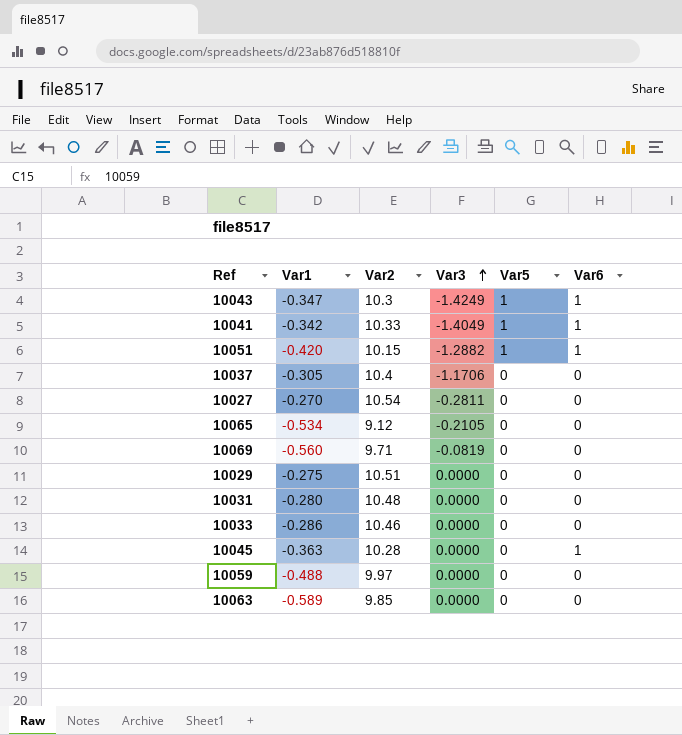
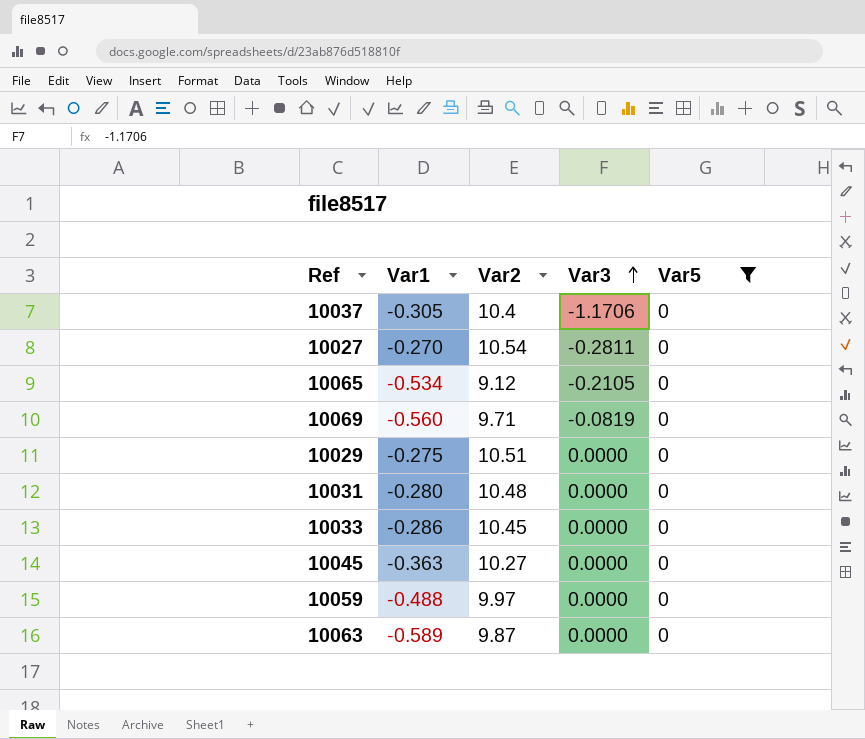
filter: none -> Var5 = 0
column Var6 | position: 6 -> none
10033 | Var2: 10.46 -> 10.45
10045 | Var2: 10.28 -> 10.27
10063 | Var2: 9.85 -> 9.87

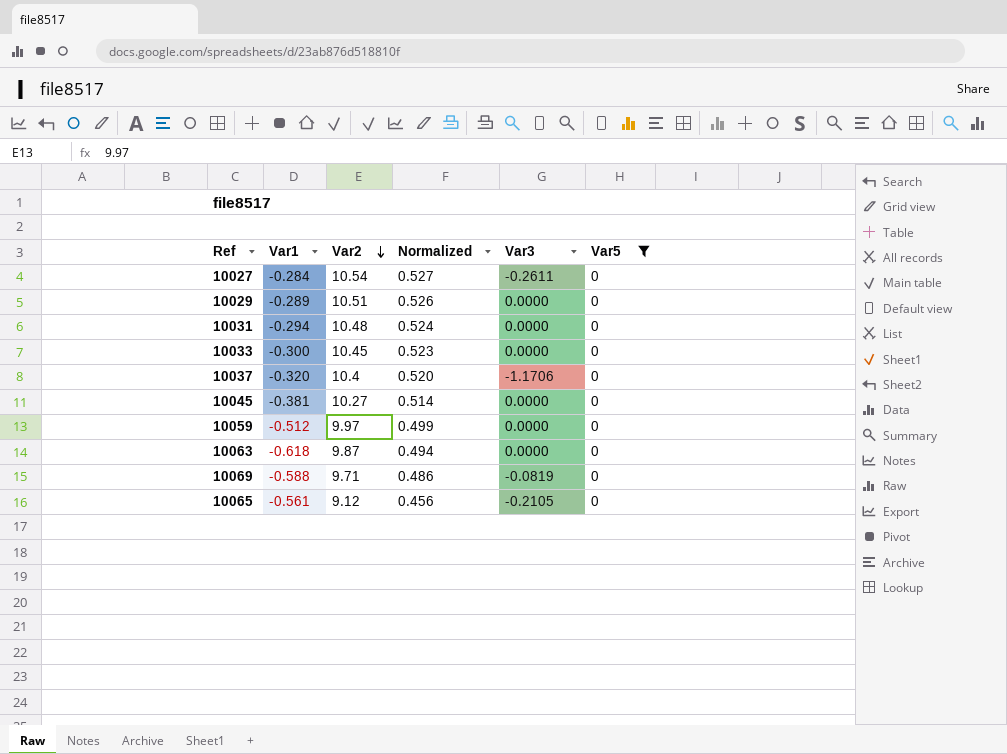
row order: Var3 ascending -> Var2 descending
column Normalized | formula: none -> [Var2] * 0.05
10027 | Var1: -0.270 -> -0.284
10027 | Var3: -0.2811 -> -0.2611
10029 | Var1: -0.275 -> -0.289
10031 | Var1: -0.280 -> -0.294
10033 | Var1: -0.286 -> -0.300
10037 | Var1: -0.305 -> -0.320
10045 | Var1: -0.363 -> -0.381
10059 | Var1: -0.488 -> -0.512
10063 | Var1: -0.589 -> -0.618
10069 | Var1: -0.560 -> -0.588
10065 | Var1: -0.534 -> -0.561

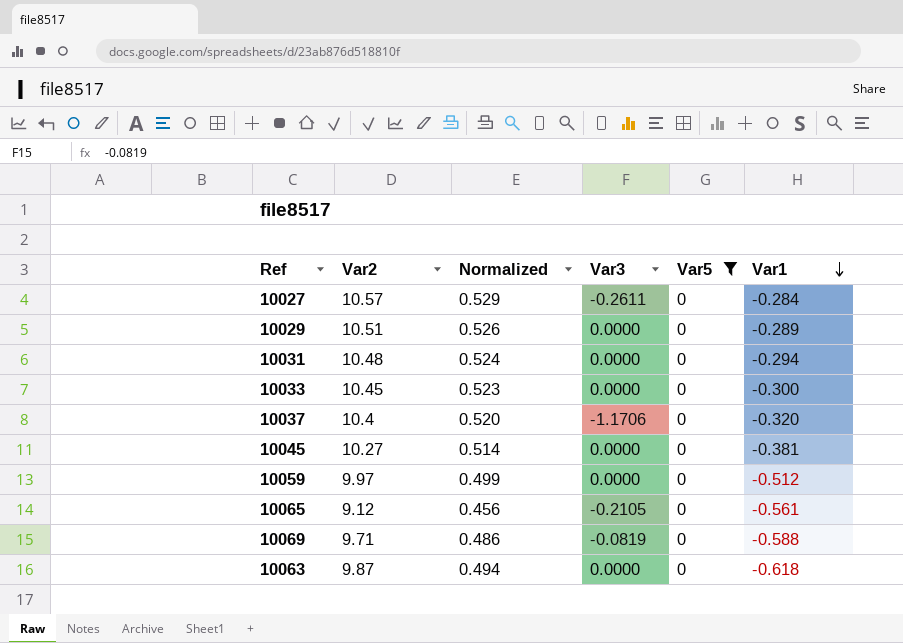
row order: Var2 descending -> Var1 descending
column Var1 | position: 2 -> 6
10027 | Var2: 10.54 -> 10.57
10027 | Normalized: 0.527 -> 0.529

